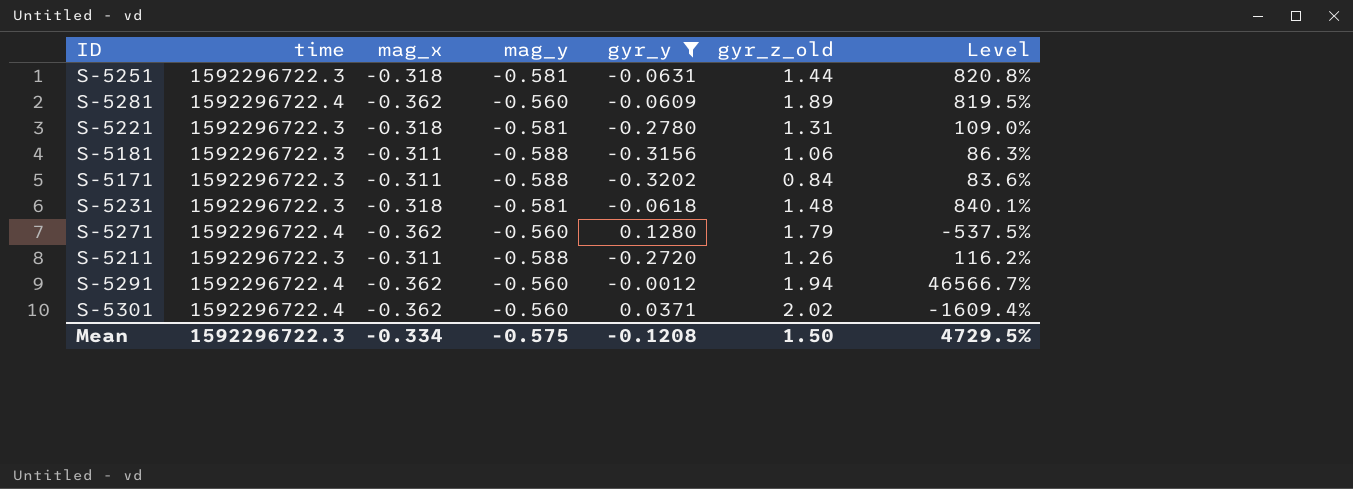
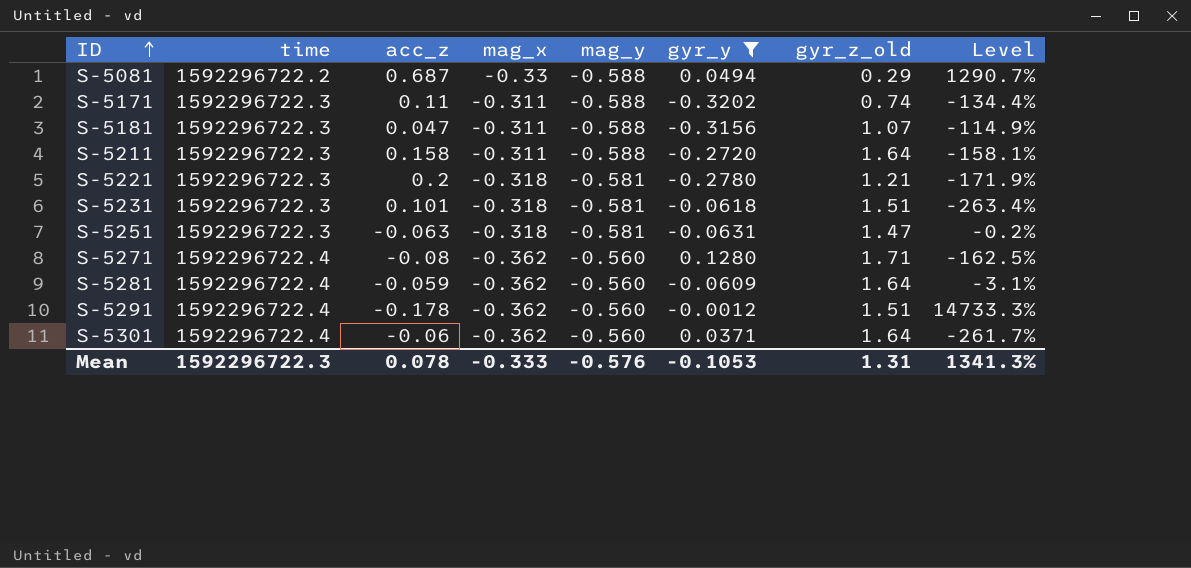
row order: none -> ID ascending
column acc_z | position: none -> 3
column Level | formula: ([mag_y] - [gyr_y]) / [gyr_y] -> ([acc_z] - [gyr_y]) / [gyr_y]
row S-5081: none -> 1592296722.2 | 0.687 | -0.33 | -0.588 | 0.0494 | 0.29 | 1290.7%
S-5171 | gyr_z_old: 0.84 -> 0.74
S-5181 | gyr_z_old: 1.06 -> 1.07
S-5211 | gyr_z_old: 1.26 -> 1.64
S-5221 | gyr_z_old: 1.31 -> 1.21
S-5231 | gyr_z_old: 1.48 -> 1.51
S-5251 | gyr_z_old: 1.44 -> 1.47
S-5271 | gyr_z_old: 1.79 -> 1.71
S-5281 | gyr_z_old: 1.89 -> 1.64
S-5291 | gyr_z_old: 1.94 -> 1.51
S-5301 | gyr_z_old: 2.02 -> 1.64
Mean | mag_x: -0.334 -> -0.333
Mean | mag_y: -0.575 -> -0.576
Mean | gyr_y: -0.1208 -> -0.1053
Mean | gyr_z_old: 1.50 -> 1.31
Mean | Level: 4729.5% -> 1341.3%

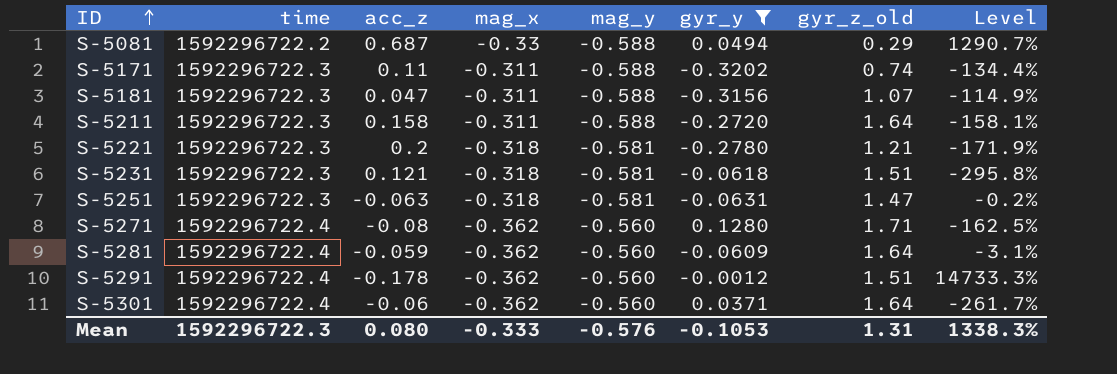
S-5231 | acc_z: 0.101 -> 0.121
S-5231 | Level: -263.4% -> -295.8%
Mean | acc_z: 0.078 -> 0.080
Mean | Level: 1341.3% -> 1338.3%

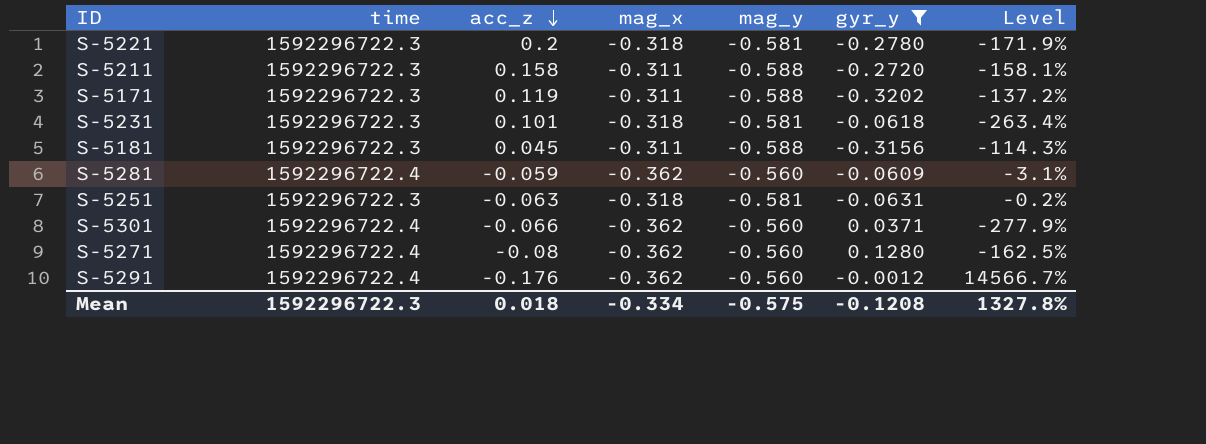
row order: ID ascending -> acc_z descending
column gyr_z_old | position: 7 -> none
row S-5081: 1592296722.2 | 0.687 | -0.33 | -0.588 | 0.0494 | 0.29 | 1290.7% -> none
S-5171 | acc_z: 0.11 -> 0.119
S-5171 | Level: -134.4% -> -137.2%
S-5231 | acc_z: 0.121 -> 0.101
S-5231 | Level: -295.8% -> -263.4%
S-5181 | acc_z: 0.047 -> 0.045
S-5181 | Level: -114.9% -> -114.3%
S-5301 | acc_z: -0.06 -> -0.066
S-5301 | Level: -261.7% -> -277.9%
S-5291 | acc_z: -0.178 -> -0.176
S-5291 | Level: 14733.3% -> 14566.7%
Mean | acc_z: 0.080 -> 0.018
Mean | mag_x: -0.333 -> -0.334
Mean | mag_y: -0.576 -> -0.575
Mean | gyr_y: -0.1053 -> -0.1208
Mean | Level: 1338.3% -> 1327.8%

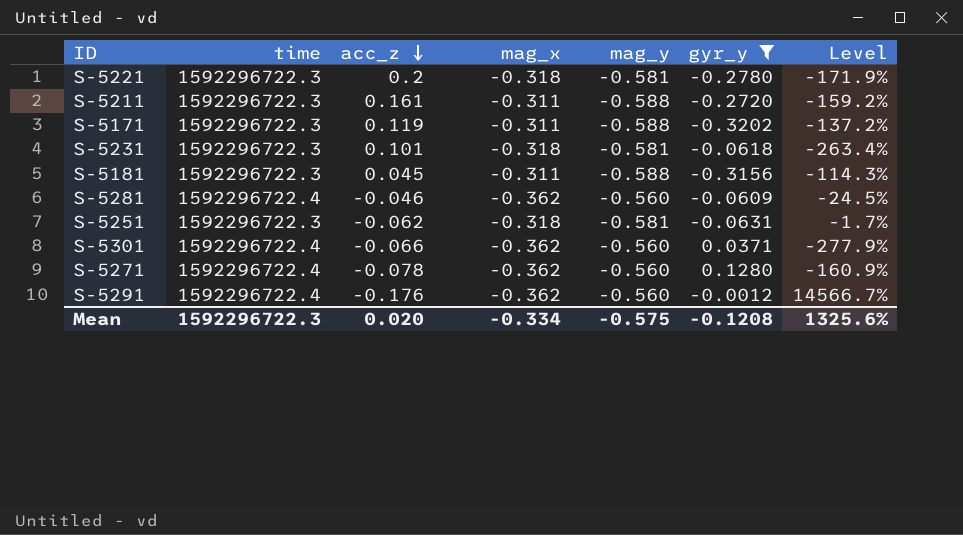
S-5211 | acc_z: 0.158 -> 0.161
S-5211 | Level: -158.1% -> -159.2%
S-5281 | acc_z: -0.059 -> -0.046
S-5281 | Level: -3.1% -> -24.5%
S-5251 | acc_z: -0.063 -> -0.062
S-5251 | Level: -0.2% -> -1.7%
S-5271 | acc_z: -0.08 -> -0.078
S-5271 | Level: -162.5% -> -160.9%
Mean | acc_z: 0.018 -> 0.020
Mean | Level: 1327.8% -> 1325.6%

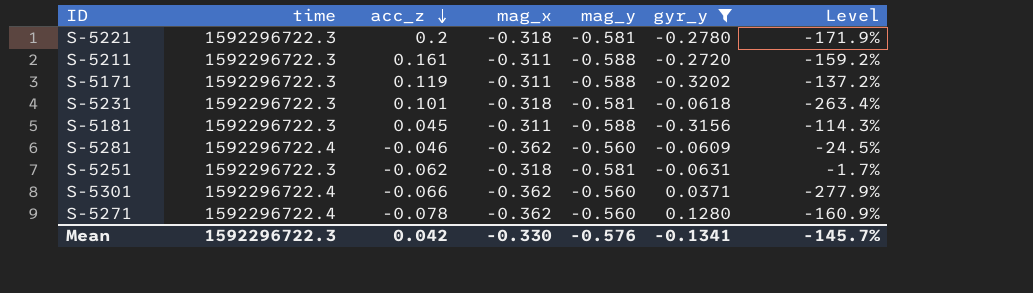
row S-5291: 1592296722.4 | -0.176 | -0.362 | -0.560 | -0.0012 | 14566.7% -> none
Mean | acc_z: 0.020 -> 0.042
Mean | mag_x: -0.334 -> -0.330
Mean | mag_y: -0.575 -> -0.576
Mean | gyr_y: -0.1208 -> -0.1341
Mean | Level: 1325.6% -> -145.7%

